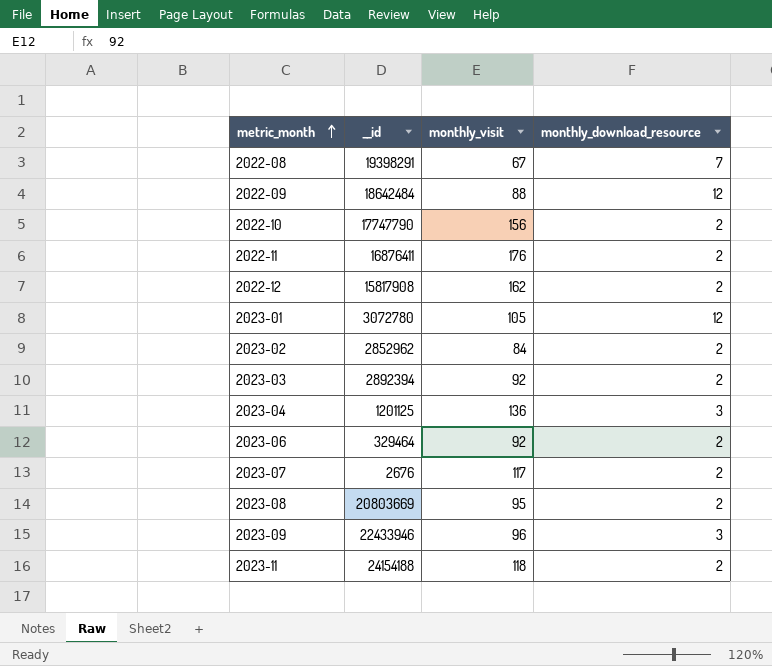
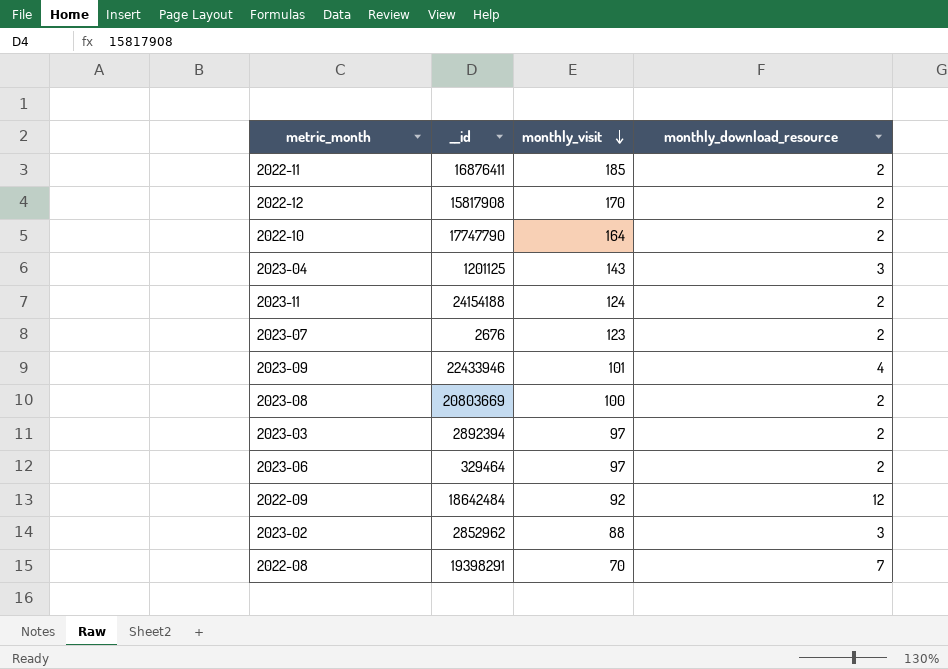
row order: metric_month ascending -> monthly_visit descending
row 2023-01: 3072780 | 105 | 12 -> none
2022-11 | monthly_visit: 176 -> 185
2022-12 | monthly_visit: 162 -> 170
2022-10 | monthly_visit: 156 -> 164
2023-04 | monthly_visit: 136 -> 143
2023-11 | monthly_visit: 118 -> 124
2023-07 | monthly_visit: 117 -> 123
2023-09 | monthly_visit: 96 -> 101
2023-09 | monthly_download_resource: 3 -> 4
2023-08 | monthly_visit: 95 -> 100
2023-03 | monthly_visit: 92 -> 97
2023-06 | monthly_visit: 92 -> 97
2022-09 | monthly_visit: 88 -> 92
2023-02 | monthly_visit: 84 -> 88
2023-02 | monthly_download_resource: 2 -> 3
2022-08 | monthly_visit: 67 -> 70

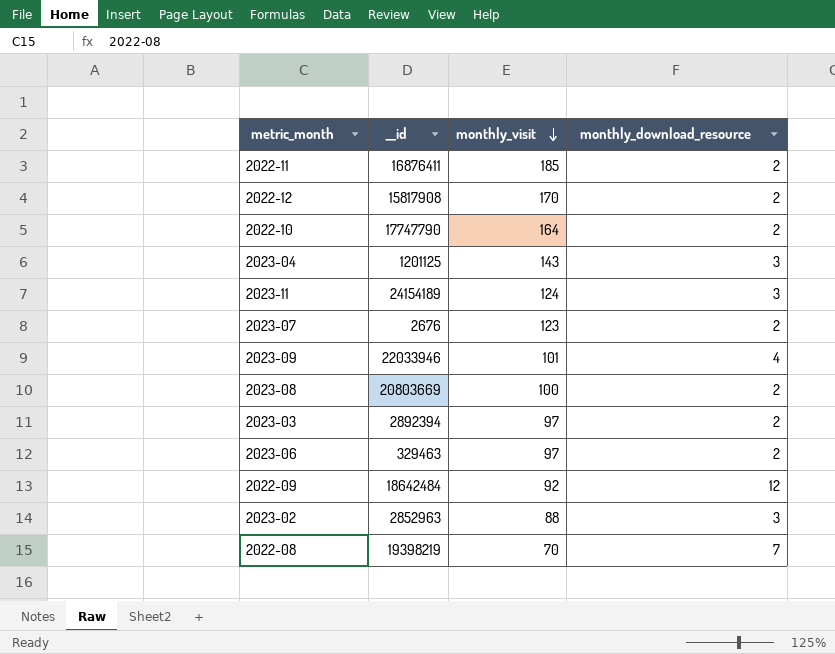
2023-11 | __id: 24154188 -> 24154189
2023-11 | monthly_download_resource: 2 -> 3
2023-09 | __id: 22433946 -> 22033946
2023-06 | __id: 329464 -> 329463
2023-02 | __id: 2852962 -> 2852963
2022-08 | __id: 19398291 -> 19398219

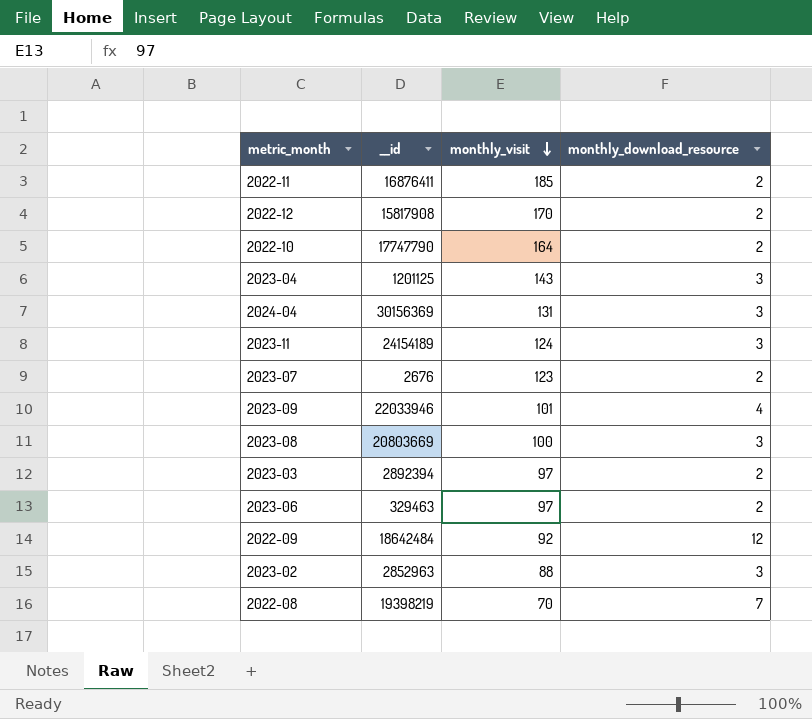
row 2024-04: none -> 30156369 | 131 | 3
2023-08 | monthly_download_resource: 2 -> 3

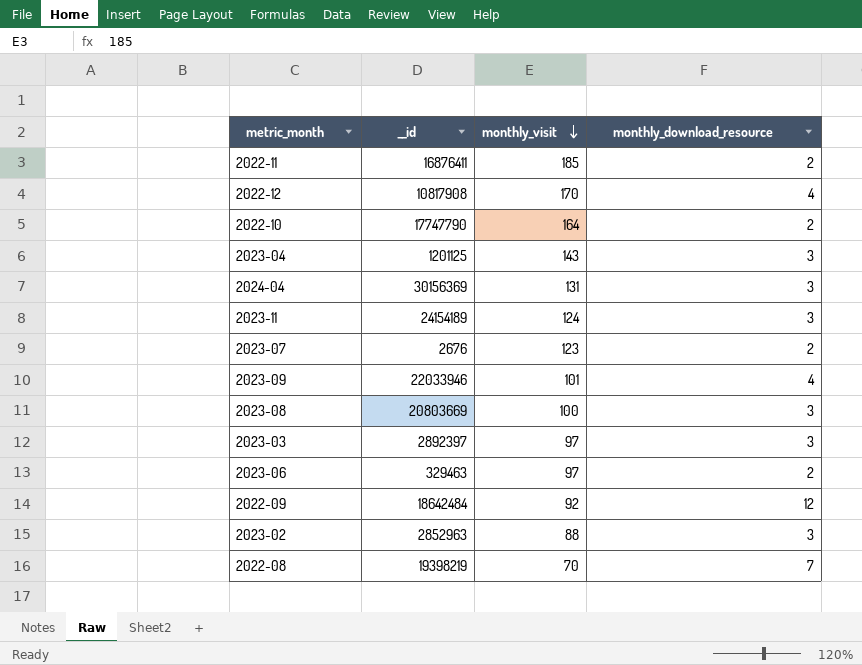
2022-12 | __id: 15817908 -> 10817908
2022-12 | monthly_download_resource: 2 -> 4
2023-03 | __id: 2892394 -> 2892397
2023-03 | monthly_download_resource: 2 -> 3

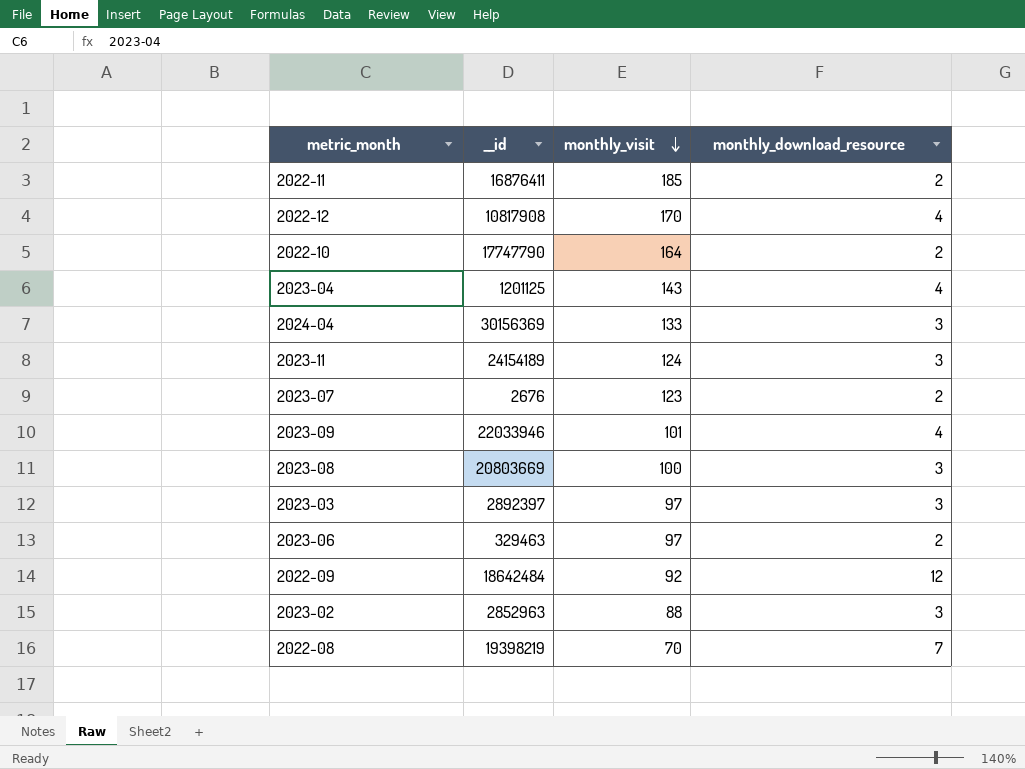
2023-04 | monthly_download_resource: 3 -> 4
2024-04 | monthly_visit: 131 -> 133

